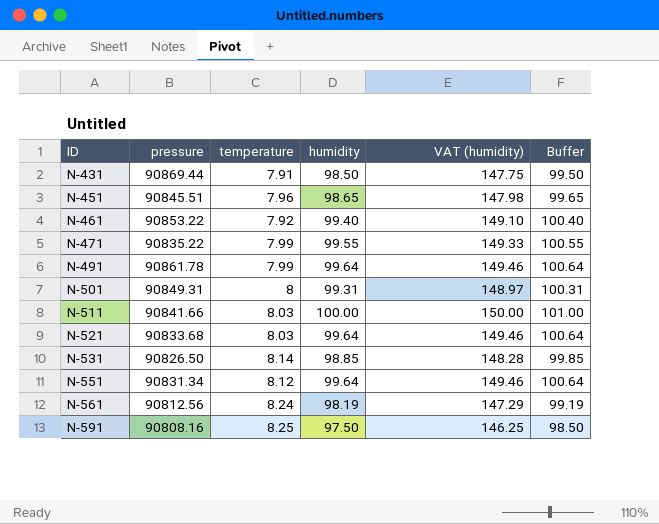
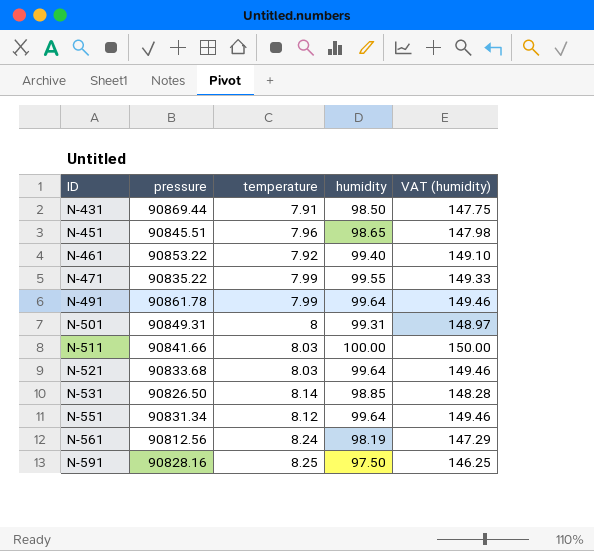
column Buffer | formula: [humidity] + 1 -> none
N-591 | pressure: 90808.16 -> 90828.16

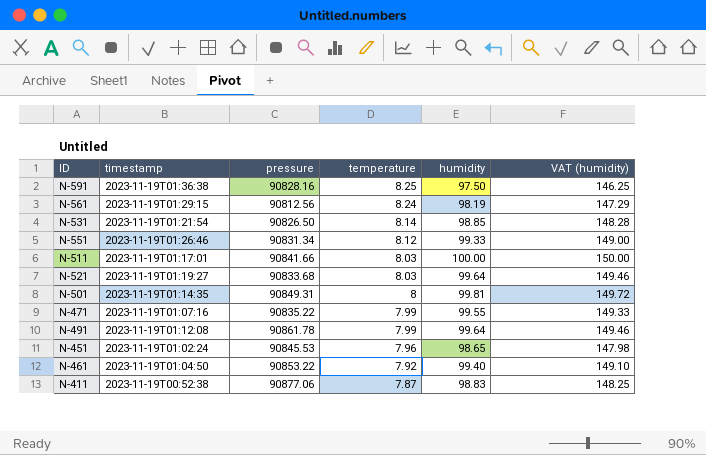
row order: ID ascending -> temperature descending
column timestamp | position: none -> 2
row N-431: 90869.44 | 7.91 | 98.50 | 147.75 -> none
N-551 | humidity: 99.64 -> 99.33
N-551 | VAT (humidity): 149.46 -> 149.00
N-501 | humidity: 99.31 -> 99.81
N-501 | VAT (humidity): 148.97 -> 149.72
N-451 | pressure: 90845.51 -> 90845.53
row N-411: none -> 2023-11-19T00:52:38 | 90877.06 | 7.87 | 98.83 | 148.25

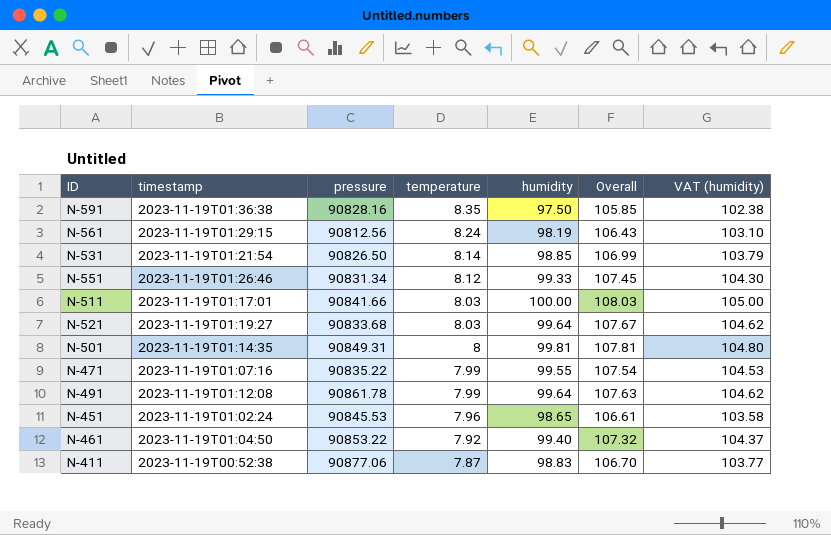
column Overall | formula: none -> [temperature] + [humidity]
column VAT (humidity) | formula: [humidity] * 1.5 -> [humidity] * 1.05
N-591 | temperature: 8.25 -> 8.35

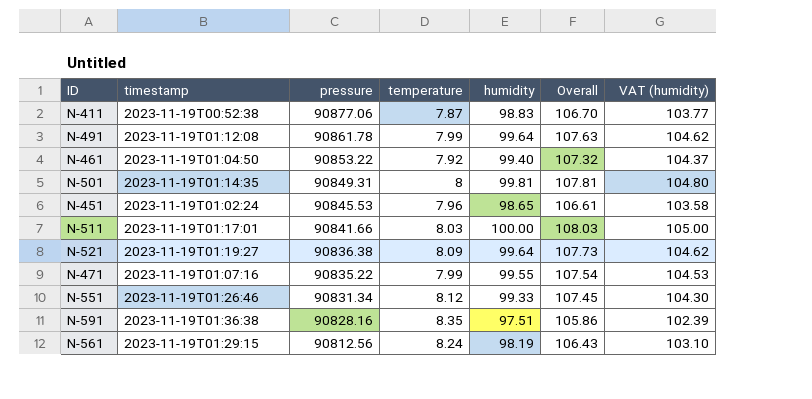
row order: temperature descending -> pressure descending
row N-531: 2023-11-19T01:21:54 | 90826.50 | 8.14 | 98.85 | 106.99 | 103.79 -> none
N-521 | pressure: 90833.68 -> 90836.38
N-521 | temperature: 8.03 -> 8.09
N-521 | Overall: 107.67 -> 107.73
N-591 | humidity: 97.50 -> 97.51
N-591 | Overall: 105.85 -> 105.86
N-591 | VAT (humidity): 102.38 -> 102.39

